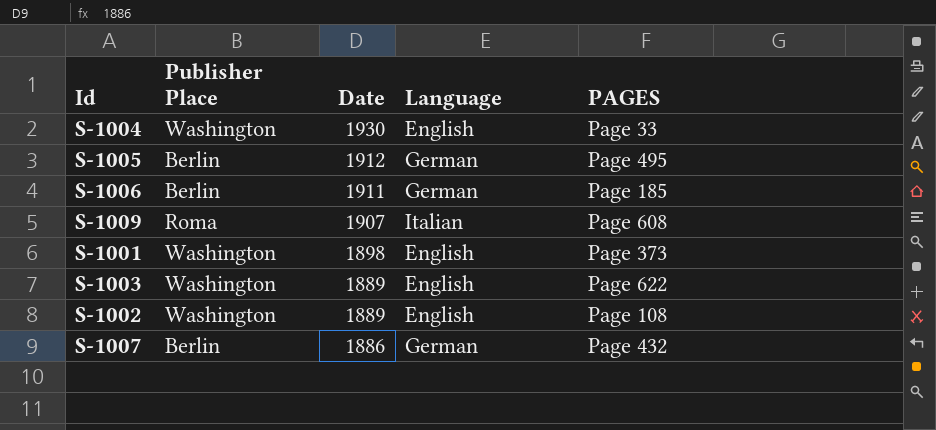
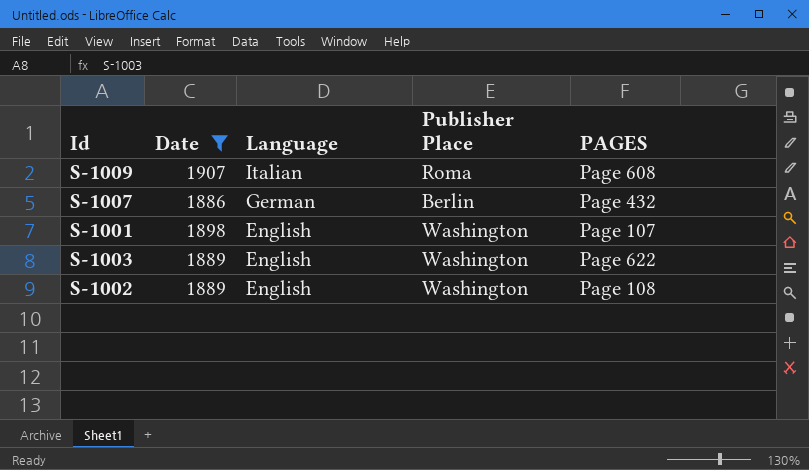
filter: none -> Date <= 1907
row order: Date descending -> Language descending
column Publisher Place | position: 2 -> 4
S-1001 | PAGES: Page 373 -> Page 107

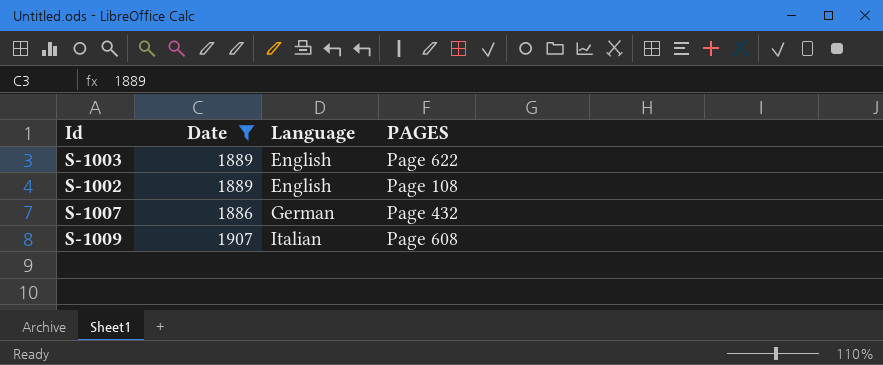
row order: Language descending -> Language ascending
column Publisher Place | position: 4 -> none
row S-1001: 1898 | English | Washington | Page 107 -> none

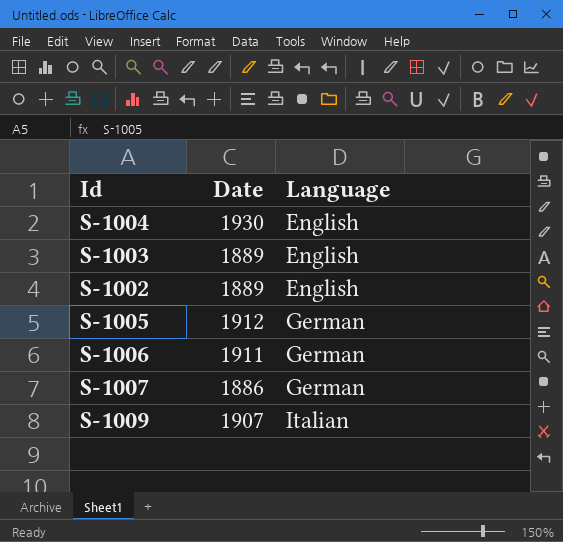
filter: Date <= 1907 -> none
column PAGES | position: 4 -> none

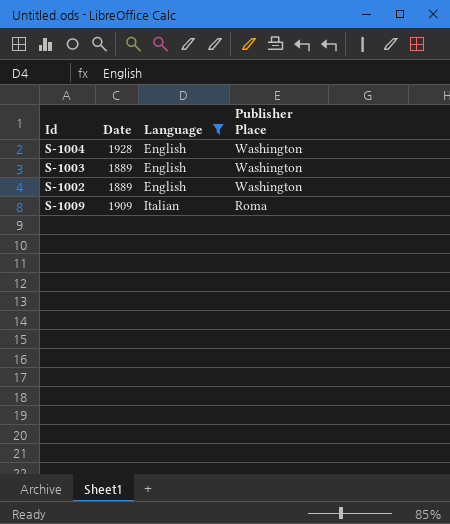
filter: none -> Language != German
column Publisher Place | position: none -> 4
S-1004 | Date: 1930 -> 1928
S-1009 | Date: 1907 -> 1909

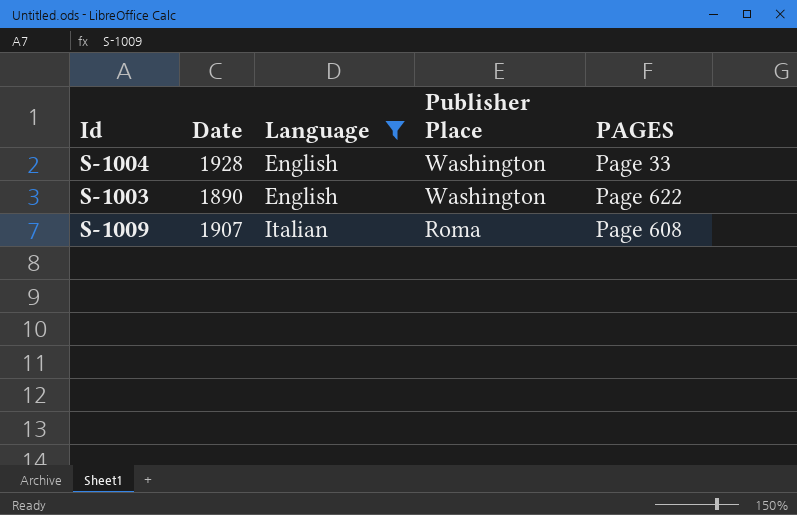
column PAGES | position: none -> 5
row S-1002: 1889 | English | Washington -> none
S-1003 | Date: 1889 -> 1890
S-1009 | Date: 1909 -> 1907

